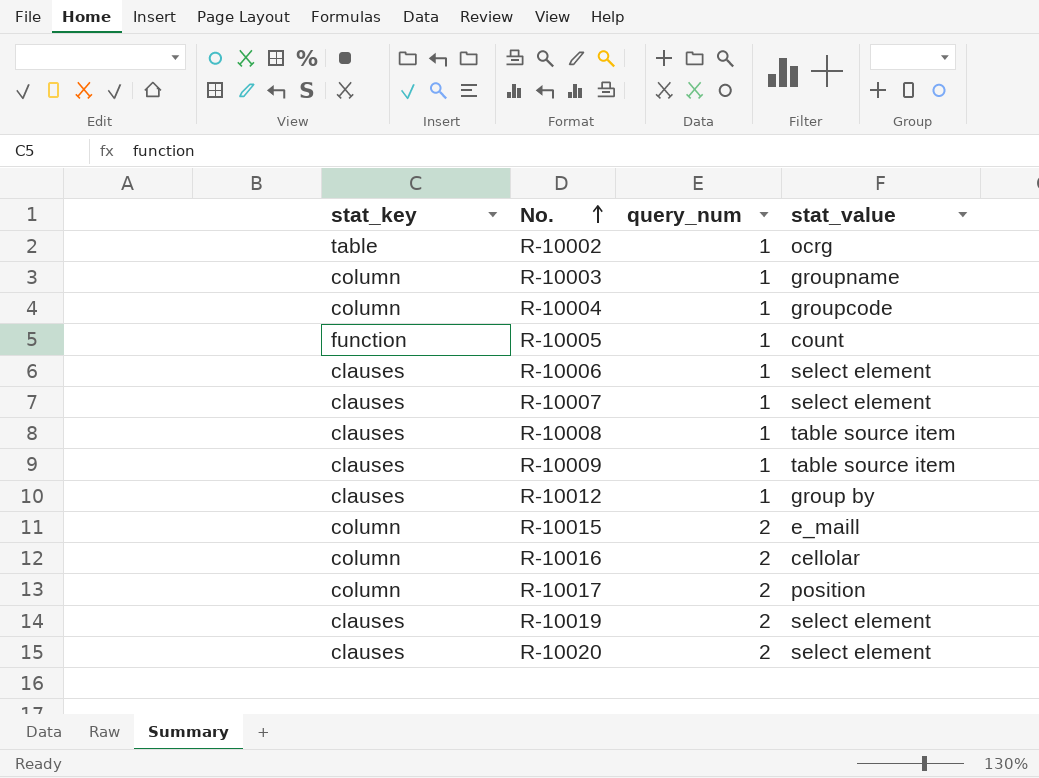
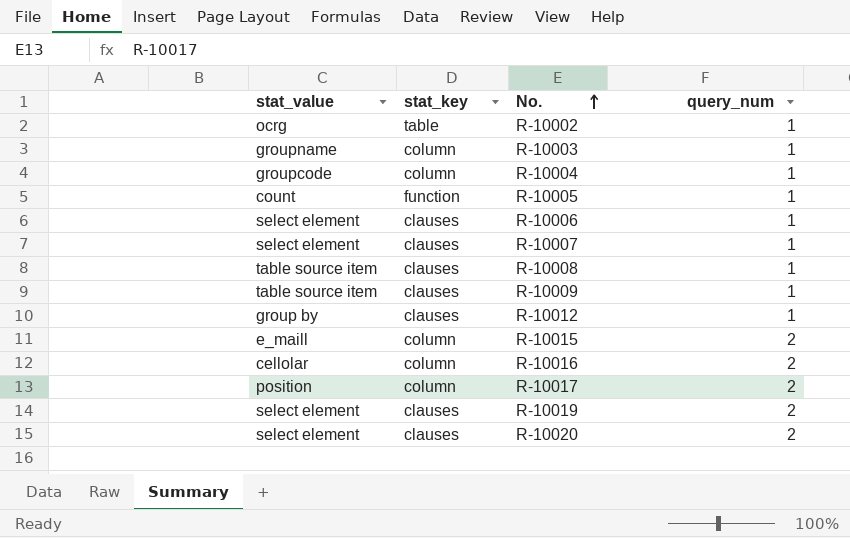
column stat_value | position: 4 -> 1

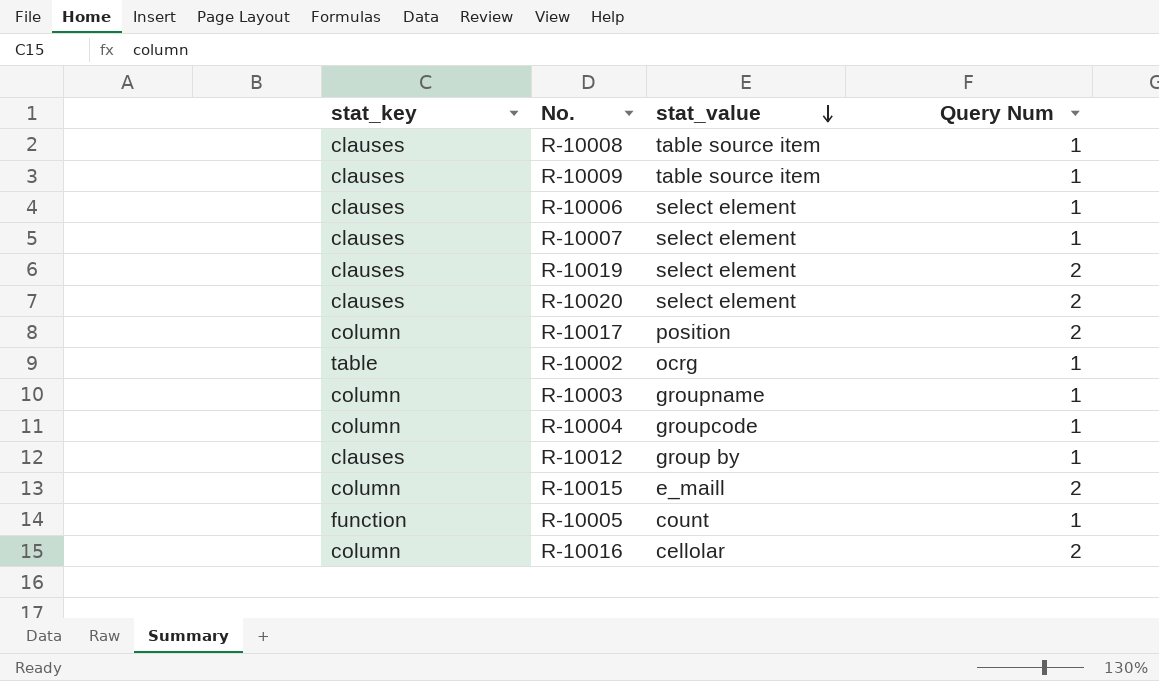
row order: No. ascending -> stat_value descending
column stat_value | position: 1 -> 3
column name: query_num -> Query Num

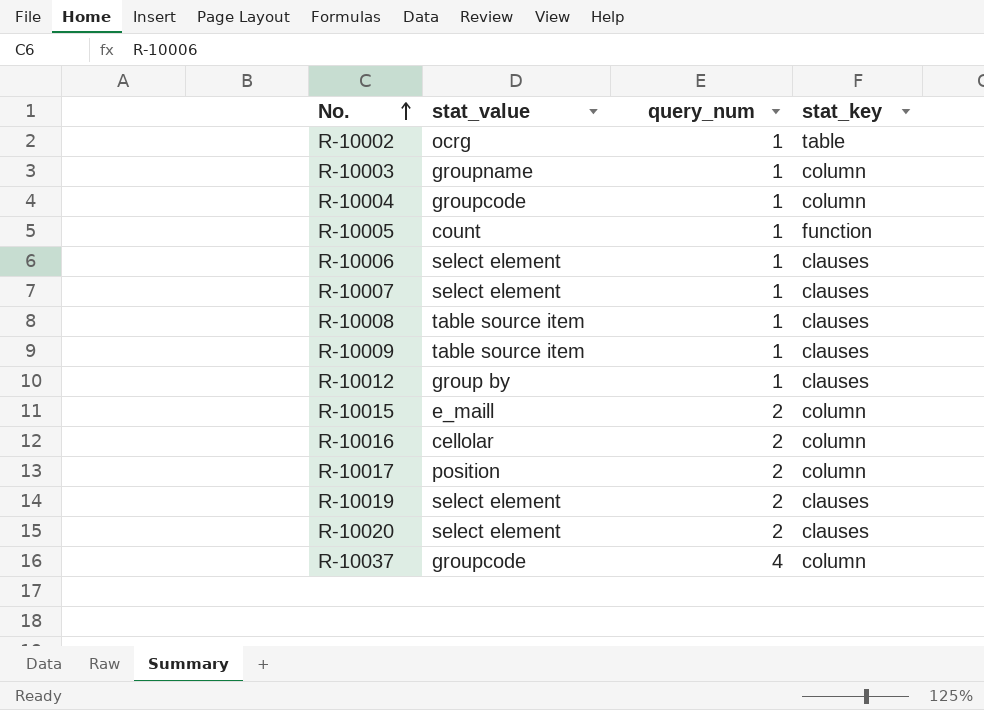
row order: stat_value descending -> No. ascending
column name: Query Num -> query_num
column stat_key | position: 1 -> 4
row R-10037: none -> groupcode | 4 | column

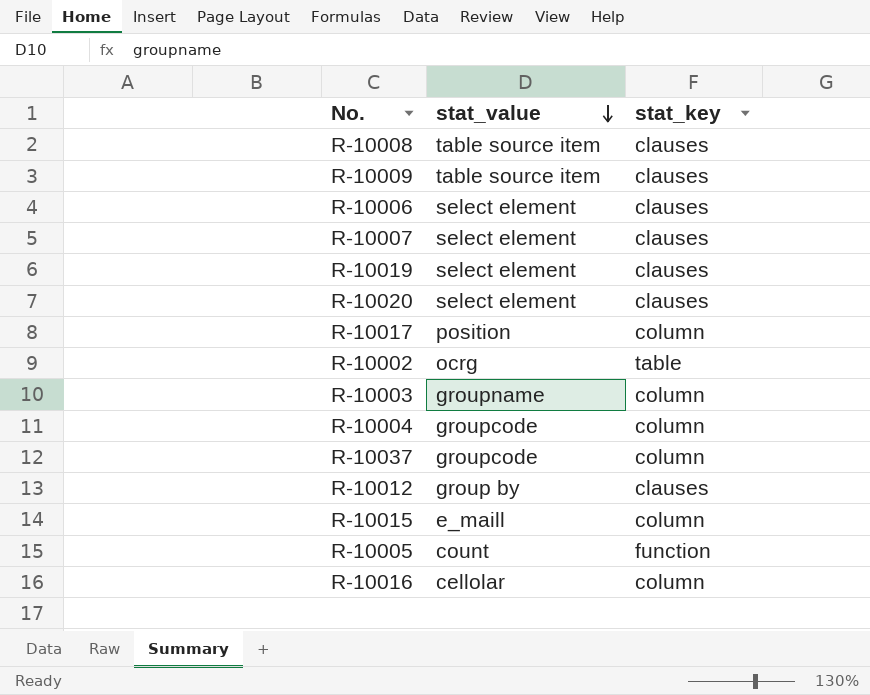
row order: No. ascending -> stat_value descending
column query_num | position: 3 -> none

